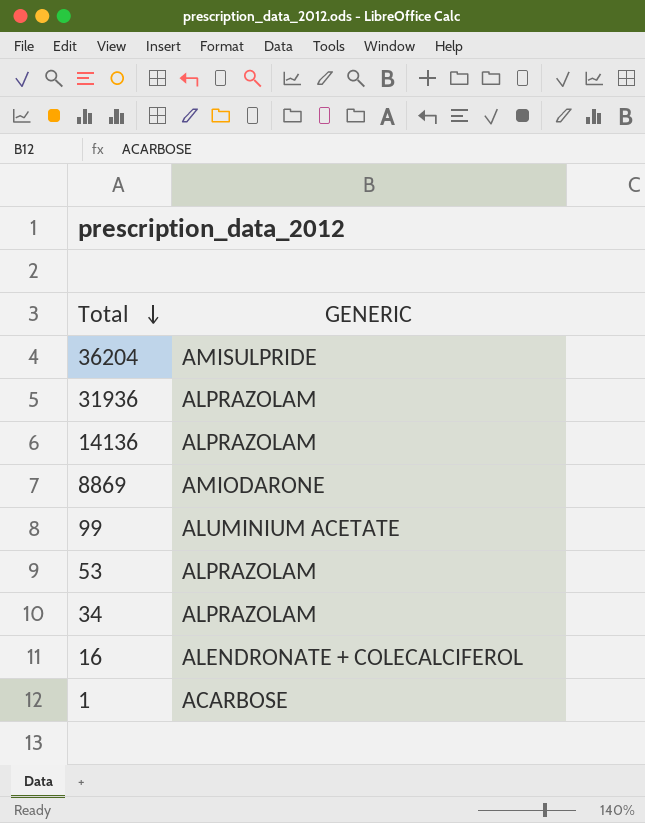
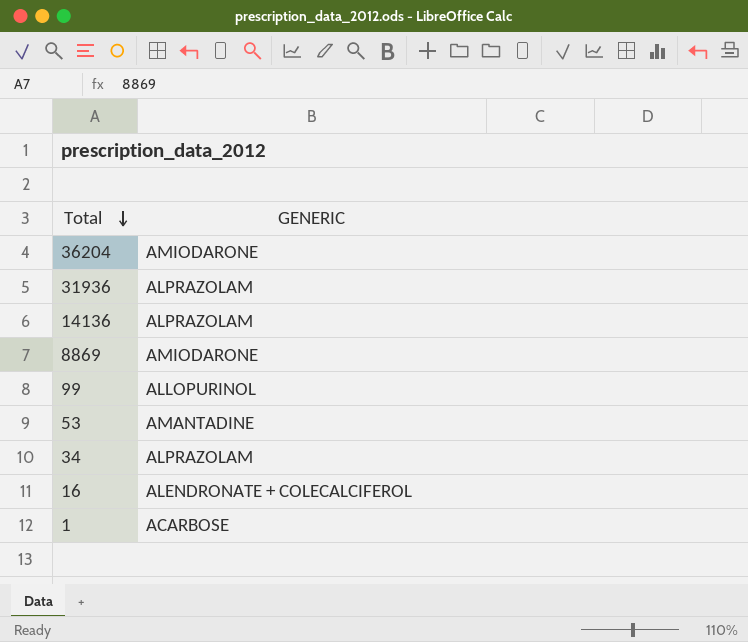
36204 | GENERIC: AMISULPRIDE -> AMIODARONE
99 | GENERIC: ALUMINIUM ACETATE -> ALLOPURINOL
53 | GENERIC: ALPRAZOLAM -> AMANTADINE

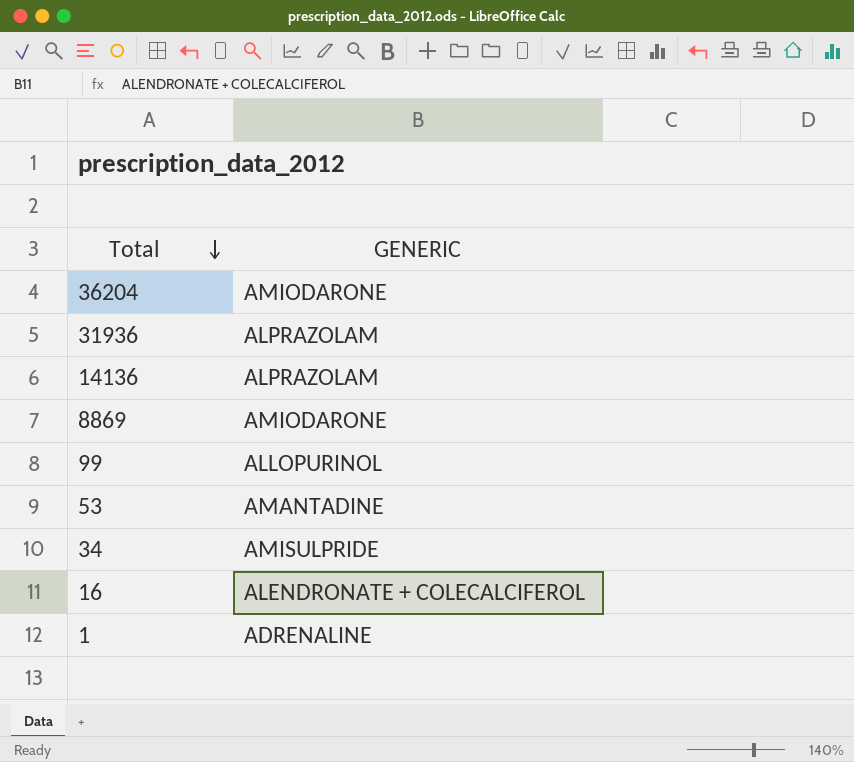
34 | GENERIC: ALPRAZOLAM -> AMISULPRIDE
1 | GENERIC: ACARBOSE -> ADRENALINE

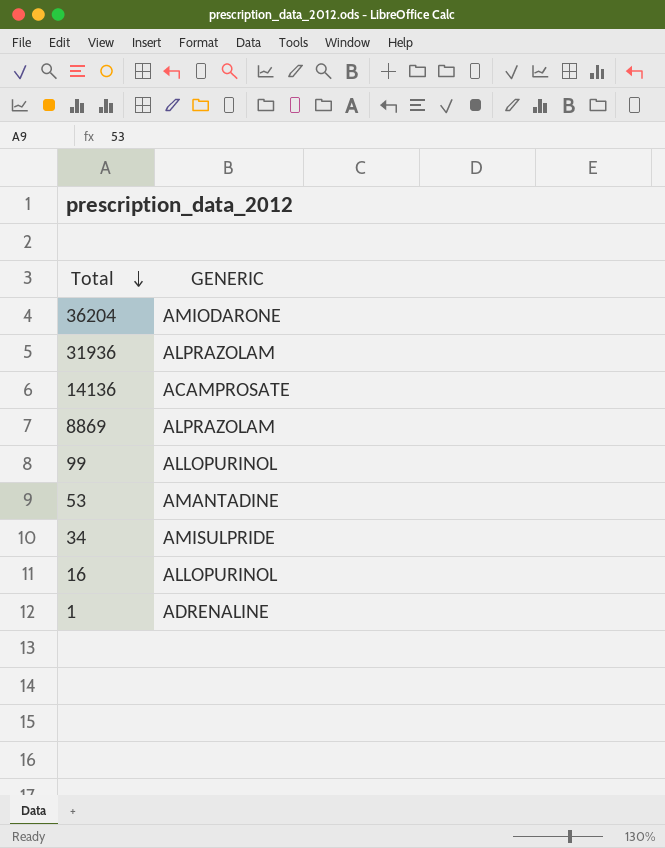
14136 | GENERIC: ALPRAZOLAM -> ACAMPROSATE
8869 | GENERIC: AMIODARONE -> ALPRAZOLAM
16 | GENERIC: ALENDRONATE + COLECALCIFEROL -> ALLOPURINOL

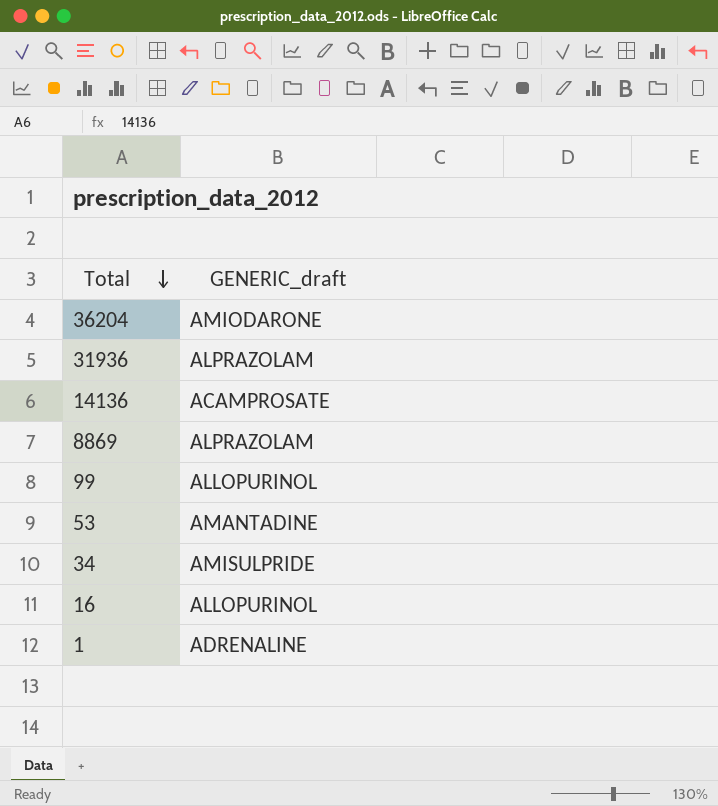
column name: GENERIC -> GENERIC_draft

